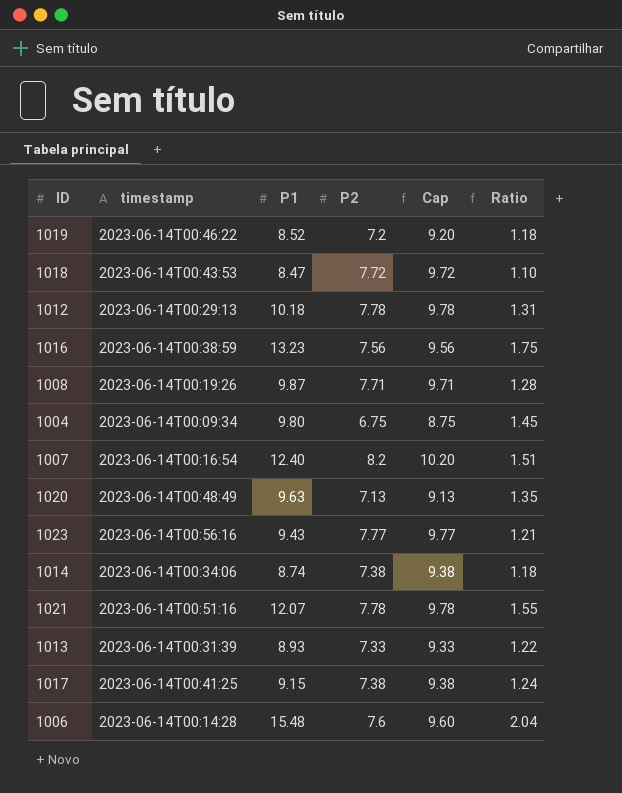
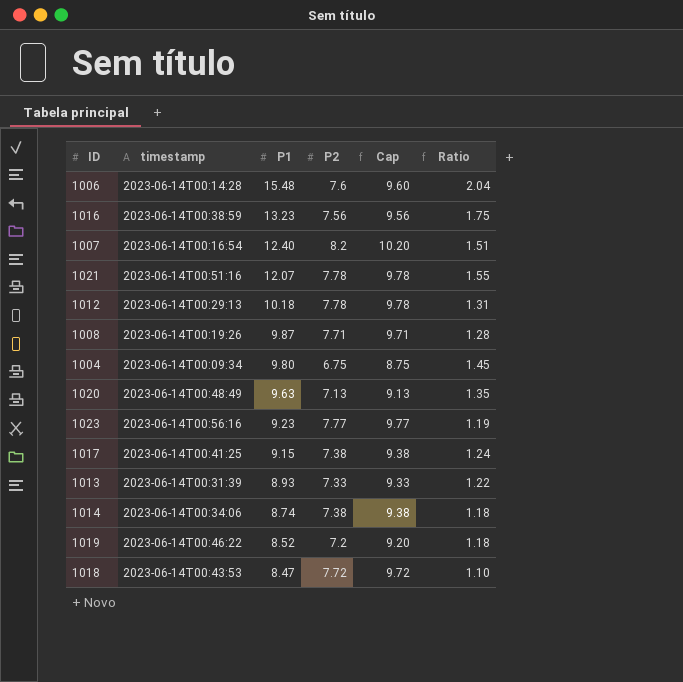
row order: none -> P1 descending
1023 | P1: 9.43 -> 9.23
1023 | Ratio: 1.21 -> 1.19

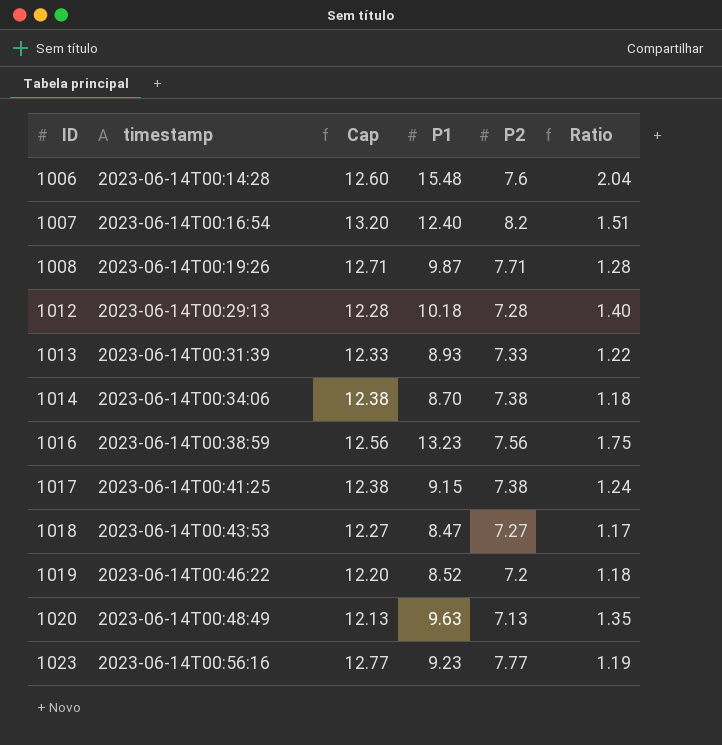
row order: P1 descending -> ID ascending
column Cap | formula: [P2] + 2 -> [P2] + 5
column Cap | position: 5 -> 3
row 1021: 2023-06-14T00:51:16 | 12.07 | 7.78 | 9.78 | 1.55 -> none
row 1004: 2023-06-14T00:09:34 | 9.80 | 6.75 | 8.75 | 1.45 -> none
1012 | P2: 7.78 -> 7.28
1012 | Ratio: 1.31 -> 1.40
1014 | P1: 8.74 -> 8.70
1018 | P2: 7.72 -> 7.27
1018 | Ratio: 1.10 -> 1.17

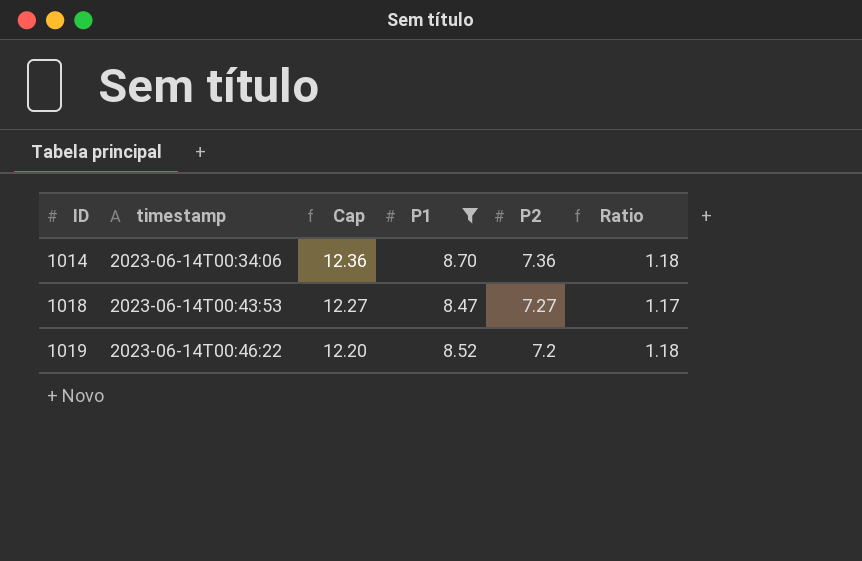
filter: none -> P1 <= 8.70
1014 | Cap: 12.38 -> 12.36
1014 | P2: 7.38 -> 7.36

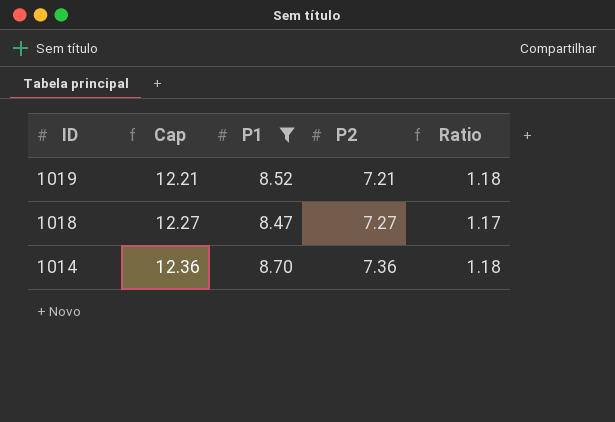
row order: ID ascending -> ID descending
column timestamp | position: 2 -> none
1019 | Cap: 12.20 -> 12.21
1019 | P2: 7.2 -> 7.21

